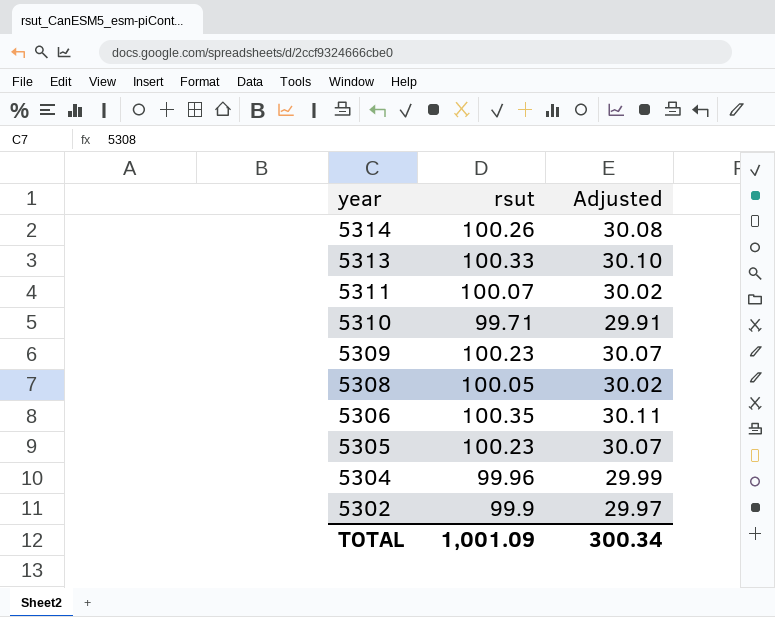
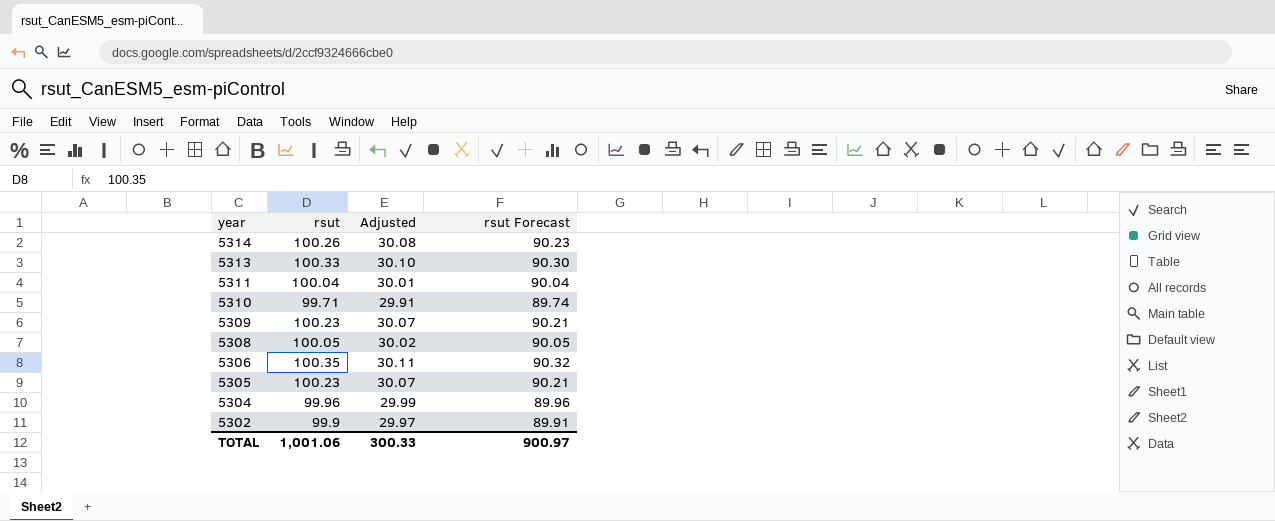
column rsut Forecast | formula: none -> [rsut] * 0.9
5311 | rsut: 100.07 -> 100.04
5311 | Adjusted: 30.02 -> 30.01
TOTAL | rsut: 1,001.09 -> 1,001.06
TOTAL | Adjusted: 300.34 -> 300.33

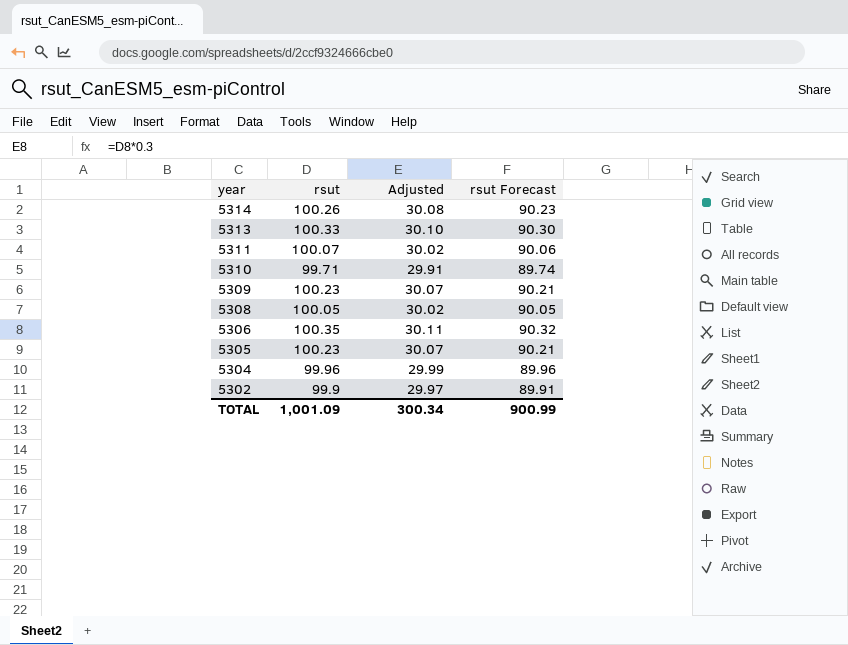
5311 | rsut: 100.04 -> 100.07
5311 | Adjusted: 30.01 -> 30.02
5311 | rsut Forecast: 90.04 -> 90.06
TOTAL | rsut: 1,001.06 -> 1,001.09
TOTAL | Adjusted: 300.33 -> 300.34
TOTAL | rsut Forecast: 900.97 -> 900.99

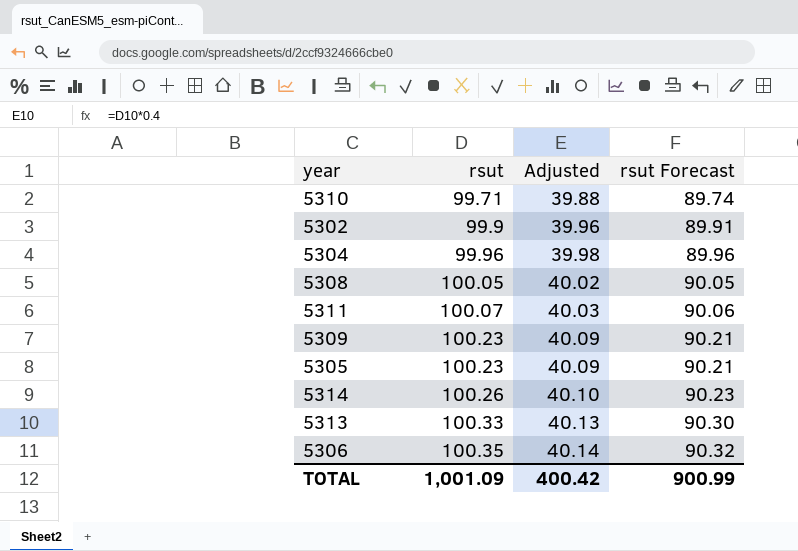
row order: year descending -> rsut ascending
column Adjusted | formula: [rsut] * 0.3 -> [rsut] * 0.4
TOTAL | Adjusted: 300.34 -> 400.42

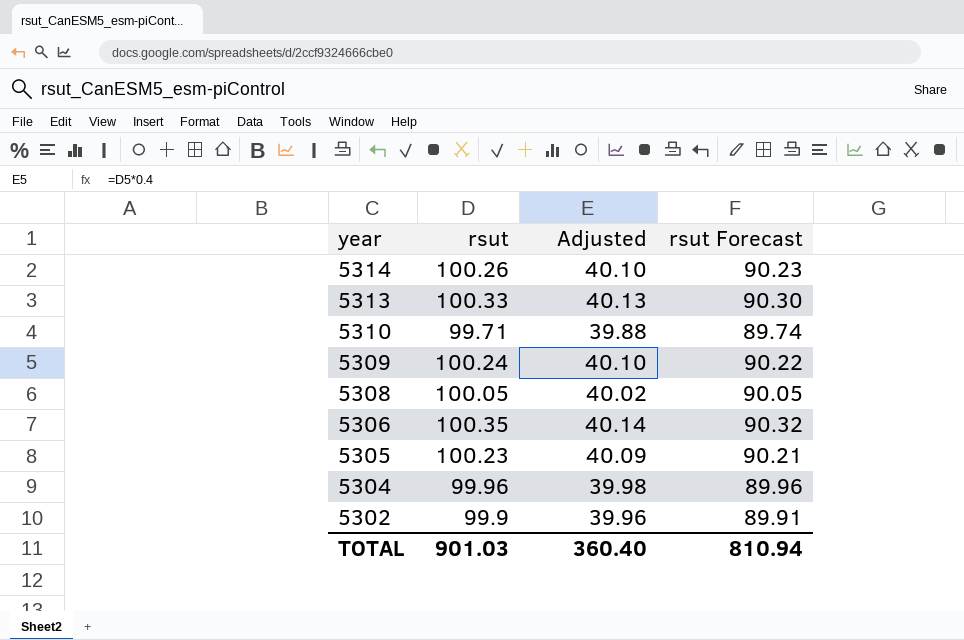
row order: rsut ascending -> year descending
row 5311: 100.07 | 40.03 | 90.06 -> none
5309 | rsut: 100.23 -> 100.24
5309 | Adjusted: 40.09 -> 40.10
5309 | rsut Forecast: 90.21 -> 90.22
TOTAL | rsut: 1,001.09 -> 901.03
TOTAL | Adjusted: 400.42 -> 360.40
TOTAL | rsut Forecast: 900.99 -> 810.94

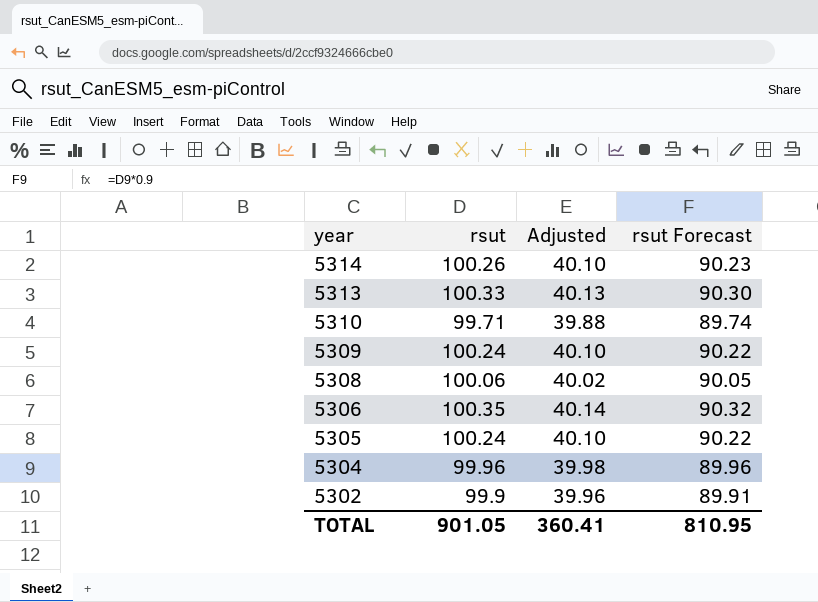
5308 | rsut: 100.05 -> 100.06
5305 | rsut: 100.23 -> 100.24
5305 | Adjusted: 40.09 -> 40.10
5305 | rsut Forecast: 90.21 -> 90.22
TOTAL | rsut: 901.03 -> 901.05
TOTAL | Adjusted: 360.40 -> 360.41
TOTAL | rsut Forecast: 810.94 -> 810.95

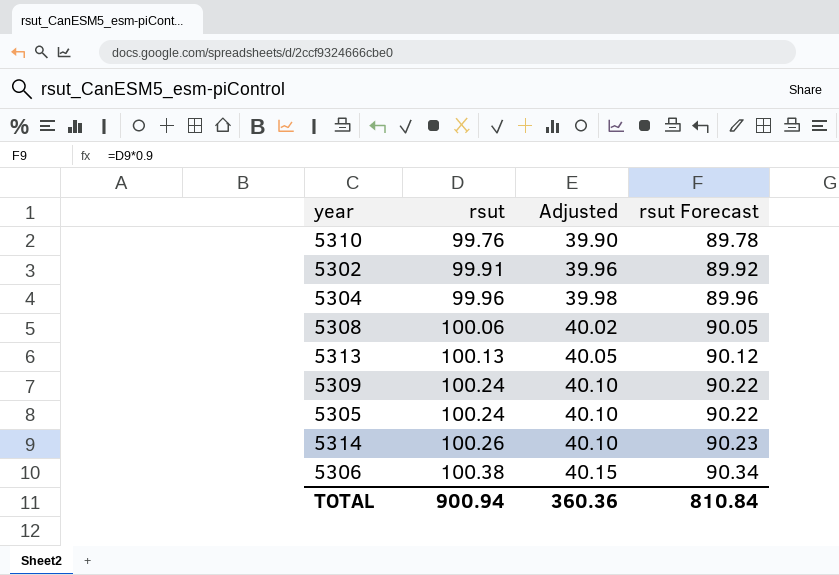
row order: year descending -> rsut ascending
5310 | rsut: 99.71 -> 99.76
5310 | Adjusted: 39.88 -> 39.90
5310 | rsut Forecast: 89.74 -> 89.78
5302 | rsut: 99.9 -> 99.91
5302 | rsut Forecast: 89.91 -> 89.92
5313 | rsut: 100.33 -> 100.13
5313 | Adjusted: 40.13 -> 40.05
5313 | rsut Forecast: 90.30 -> 90.12
5306 | rsut: 100.35 -> 100.38
5306 | Adjusted: 40.14 -> 40.15
5306 | rsut Forecast: 90.32 -> 90.34
TOTAL | rsut: 901.05 -> 900.94
TOTAL | Adjusted: 360.41 -> 360.36
TOTAL | rsut Forecast: 810.95 -> 810.84

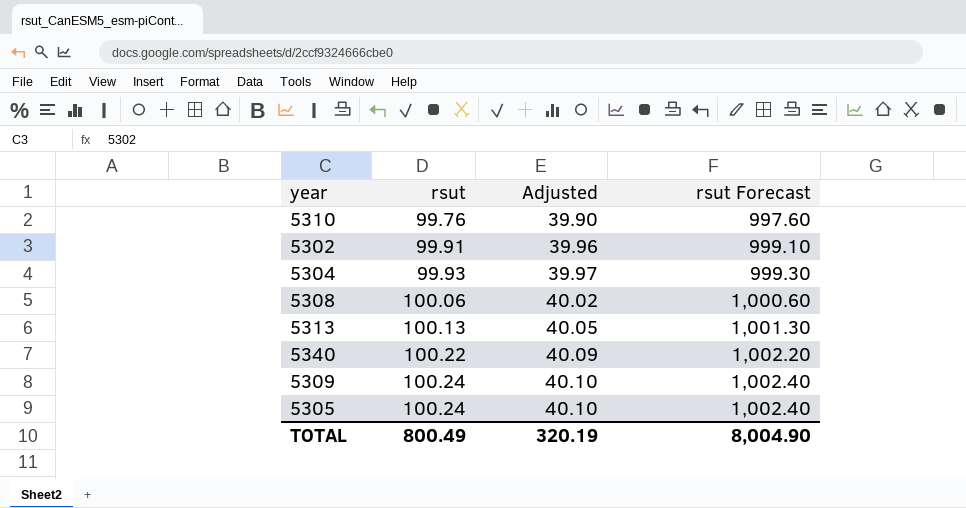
column rsut Forecast | formula: [rsut] * 0.9 -> [rsut] * 10
row 5314: 100.26 | 40.10 | 90.23 -> none
row 5306: 100.38 | 40.15 | 90.34 -> none
5304 | rsut: 99.96 -> 99.93
5304 | Adjusted: 39.98 -> 39.97
row 5340: none -> 100.22 | 40.09 | 1,002.20
TOTAL | rsut: 900.94 -> 800.49
TOTAL | Adjusted: 360.36 -> 320.19
TOTAL | rsut Forecast: 810.84 -> 8,004.90

